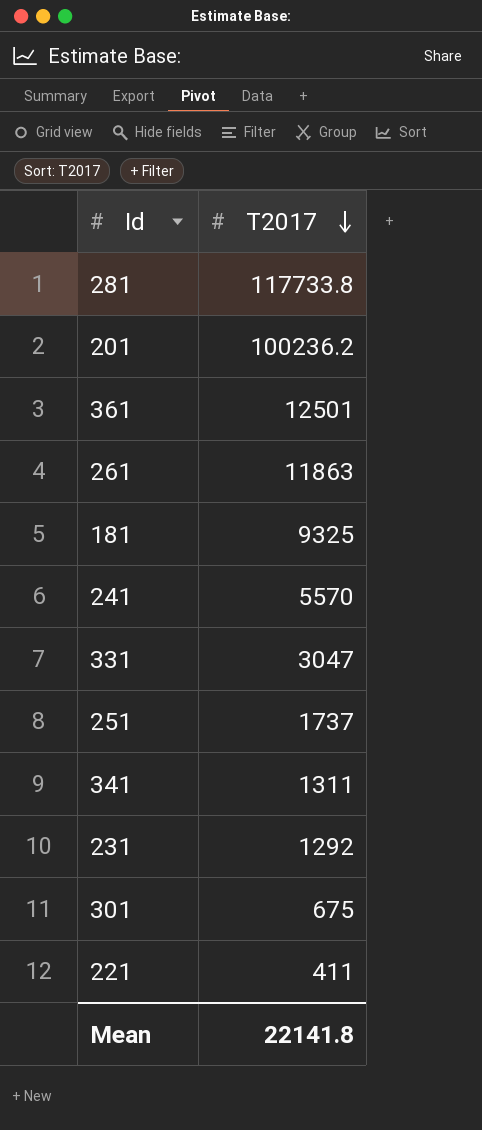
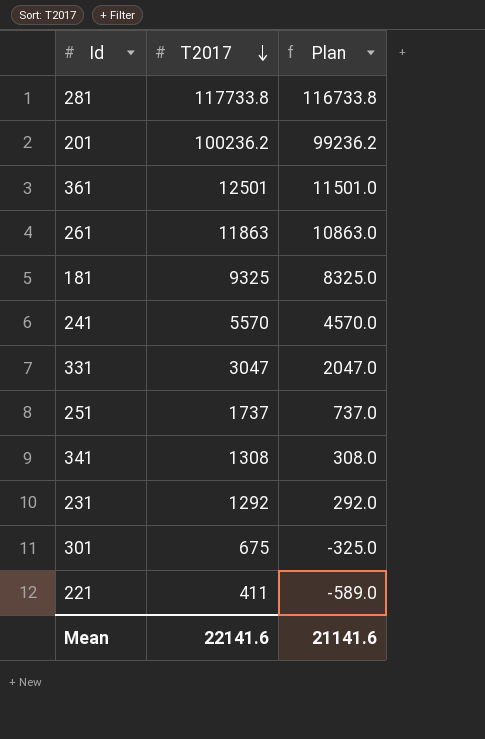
column Plan | formula: none -> [T2017] - 1000
341 | T2017: 1311 -> 1308
Mean | T2017: 22141.8 -> 22141.6

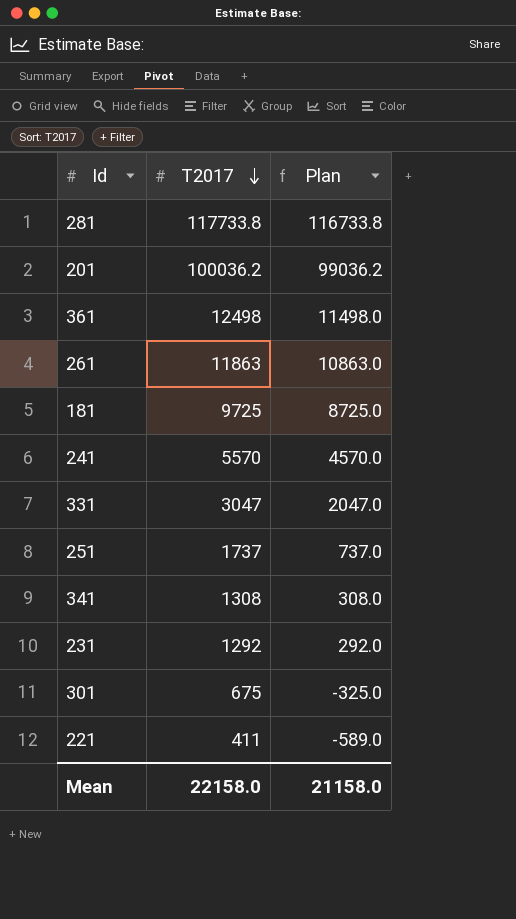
201 | T2017: 100236.2 -> 100036.2
201 | Plan: 99236.2 -> 99036.2
361 | T2017: 12501 -> 12498
361 | Plan: 11501.0 -> 11498.0
181 | T2017: 9325 -> 9725
181 | Plan: 8325.0 -> 8725.0
Mean | T2017: 22141.6 -> 22158.0
Mean | Plan: 21141.6 -> 21158.0

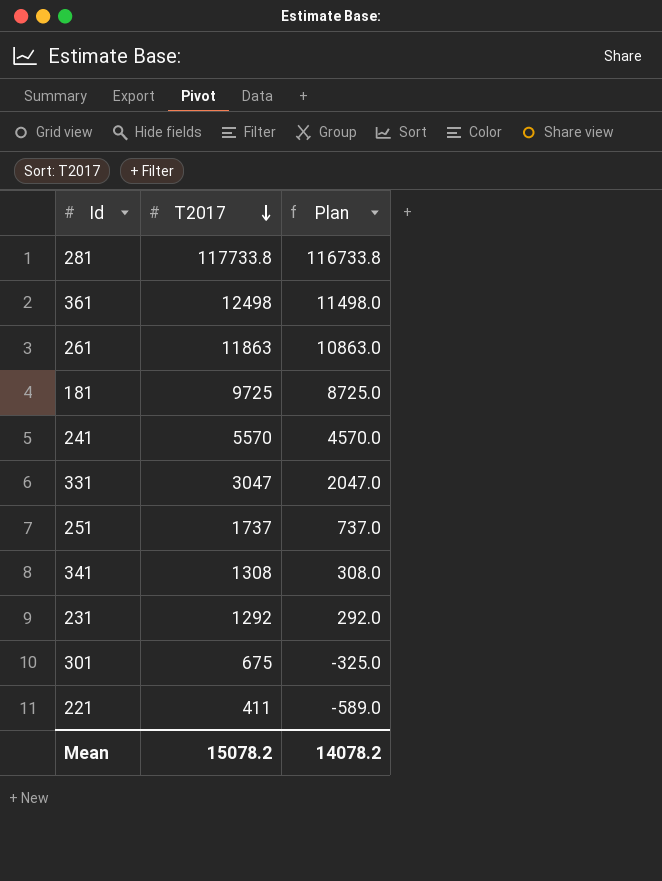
row 201: 100036.2 | 99036.2 -> none
Mean | T2017: 22158.0 -> 15078.2
Mean | Plan: 21158.0 -> 14078.2

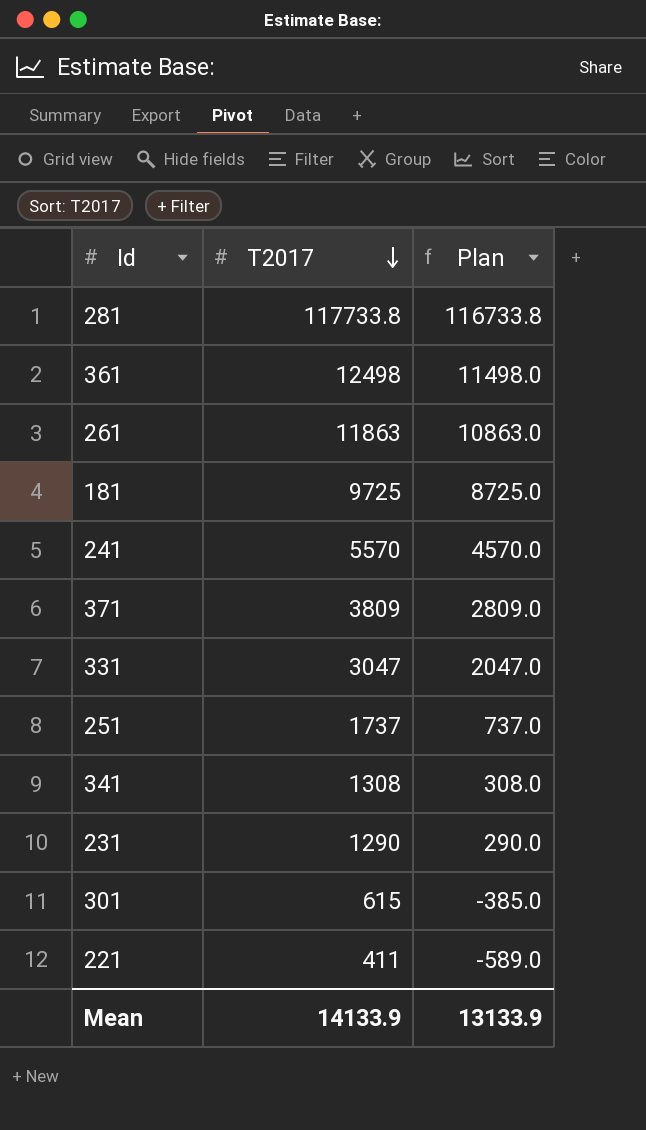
row 371: none -> 3809 | 2809.0
231 | T2017: 1292 -> 1290
231 | Plan: 292.0 -> 290.0
301 | T2017: 675 -> 615
301 | Plan: -325.0 -> -385.0
Mean | T2017: 15078.2 -> 14133.9
Mean | Plan: 14078.2 -> 13133.9

